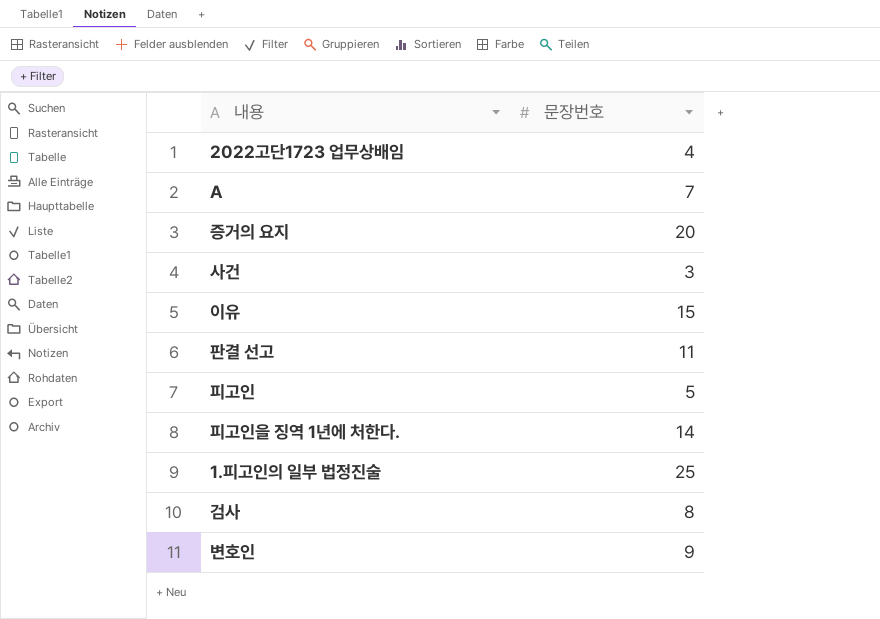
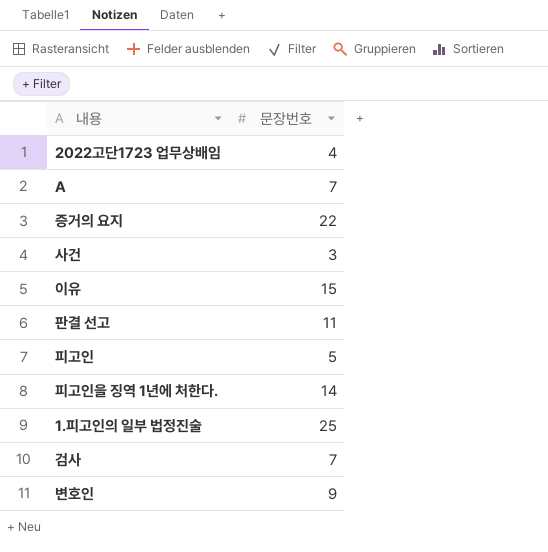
증거의 요지 | 문장번호: 20 -> 22
검사 | 문장번호: 8 -> 7

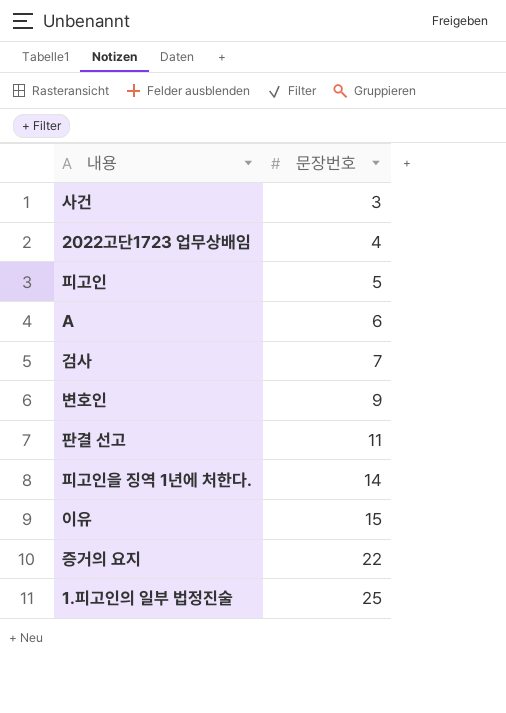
row order: none -> 문장번호 ascending
A | 문장번호: 7 -> 6

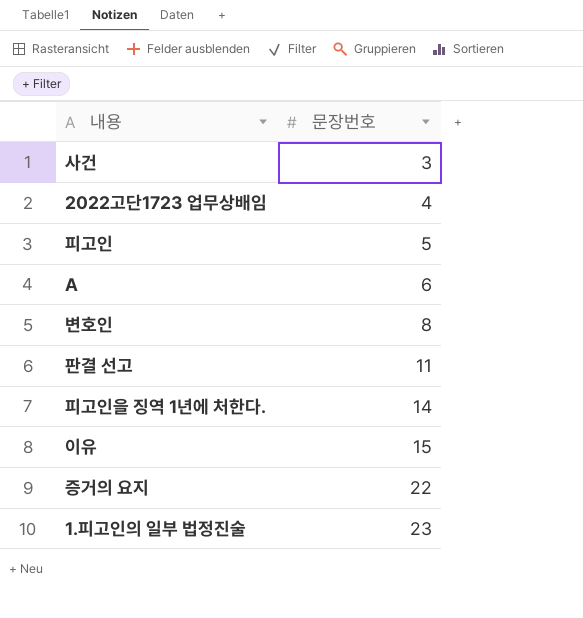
row 검사: 7 -> none
변호인 | 문장번호: 9 -> 8
1.피고인의 일부 법정진술 | 문장번호: 25 -> 23

